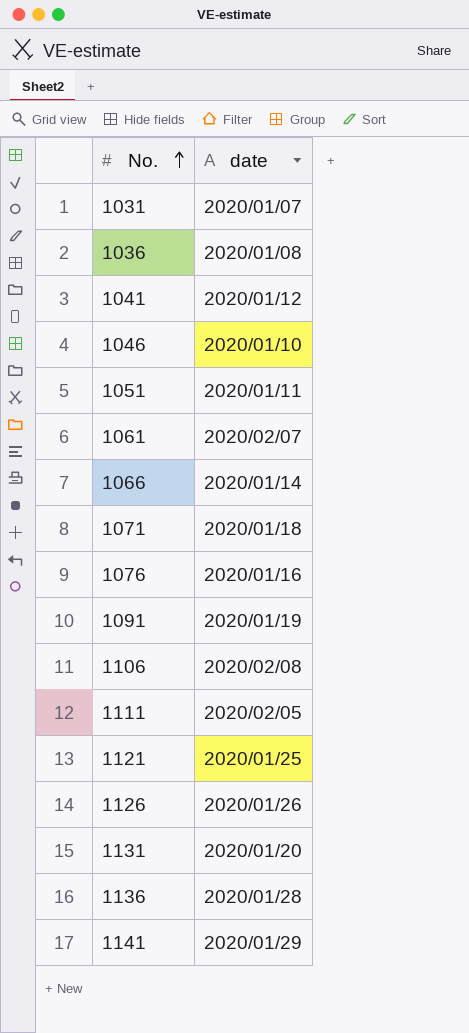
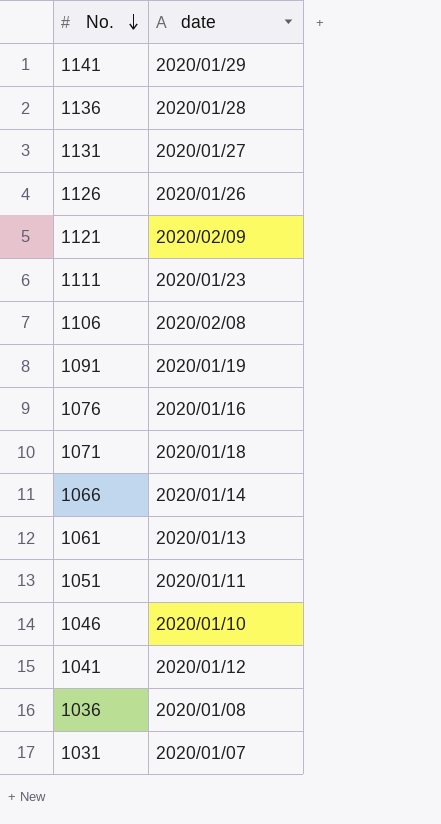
row order: No. ascending -> No. descending
1131 | date: 2020/01/20 -> 2020/01/27
1121 | date: 2020/01/25 -> 2020/02/09
1111 | date: 2020/02/05 -> 2020/01/23
1061 | date: 2020/02/07 -> 2020/01/13

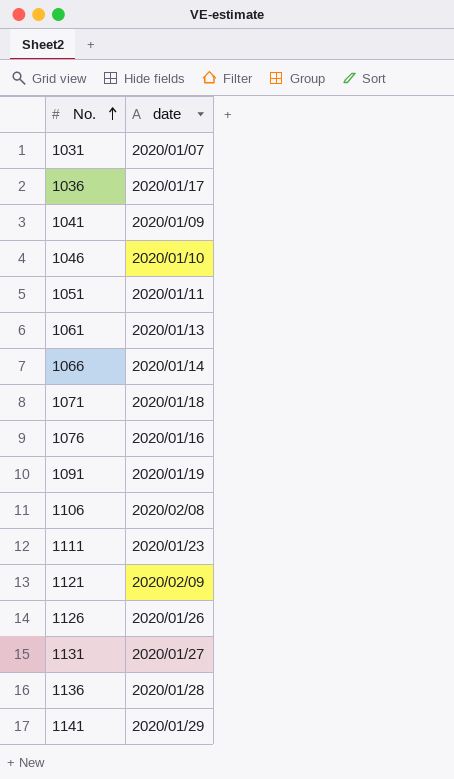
row order: No. descending -> No. ascending
1036 | date: 2020/01/08 -> 2020/01/17
1041 | date: 2020/01/12 -> 2020/01/09

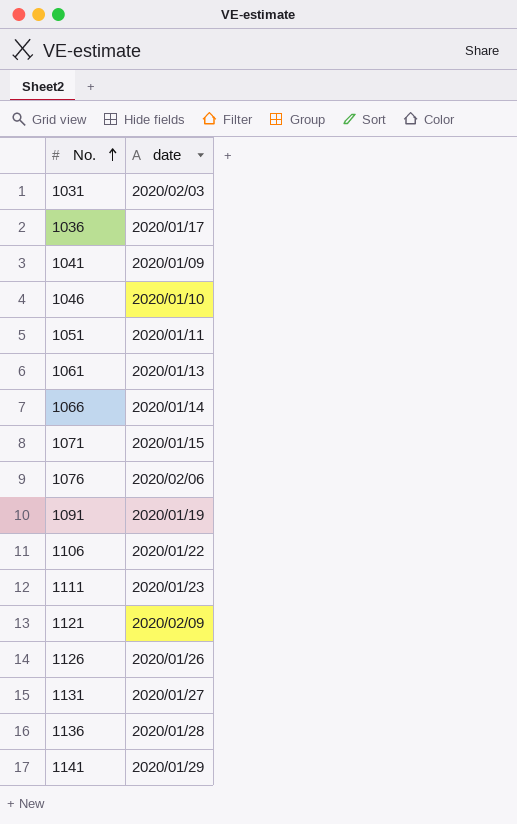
1031 | date: 2020/01/07 -> 2020/02/03
1071 | date: 2020/01/18 -> 2020/01/15
1076 | date: 2020/01/16 -> 2020/02/06
1106 | date: 2020/02/08 -> 2020/01/22

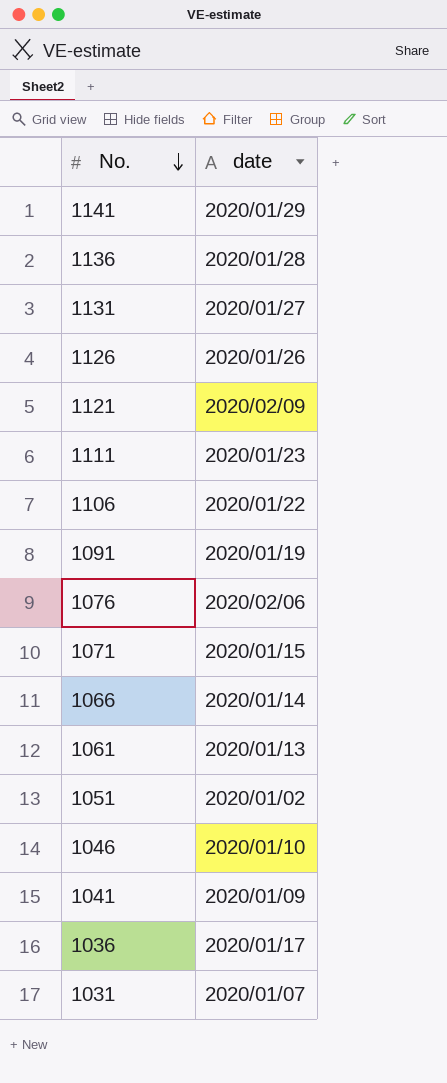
row order: No. ascending -> No. descending
1051 | date: 2020/01/11 -> 2020/01/02
1031 | date: 2020/02/03 -> 2020/01/07

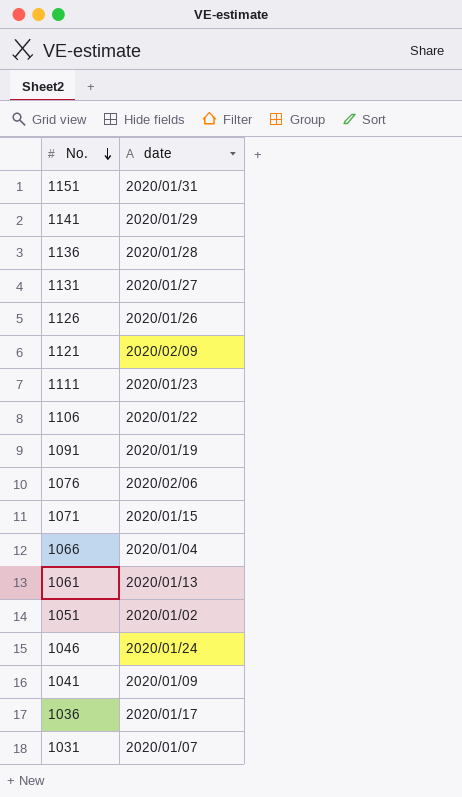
row 1151: none -> 2020/01/31
1066 | date: 2020/01/14 -> 2020/01/04
1046 | date: 2020/01/10 -> 2020/01/24

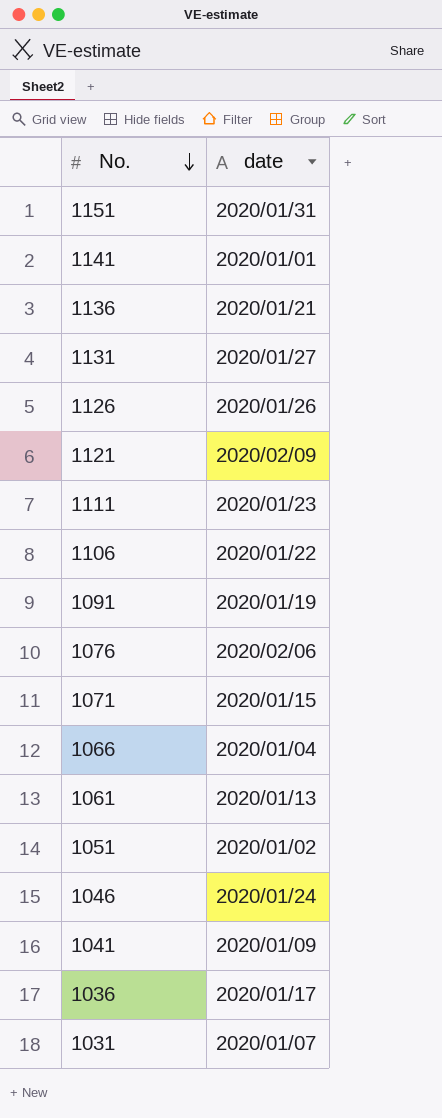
1141 | date: 2020/01/29 -> 2020/01/01
1136 | date: 2020/01/28 -> 2020/01/21

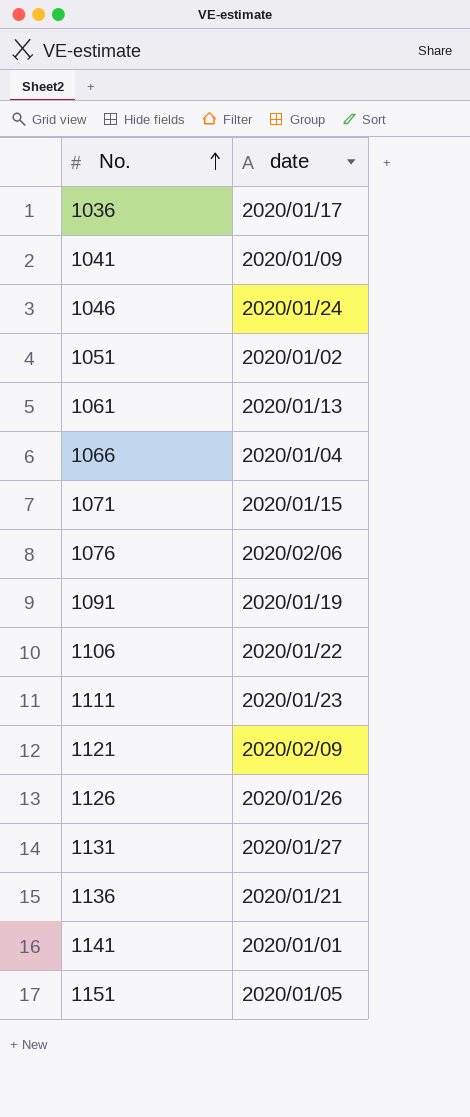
row order: No. descending -> No. ascending
row 1031: 2020/01/07 -> none
1151 | date: 2020/01/31 -> 2020/01/05

